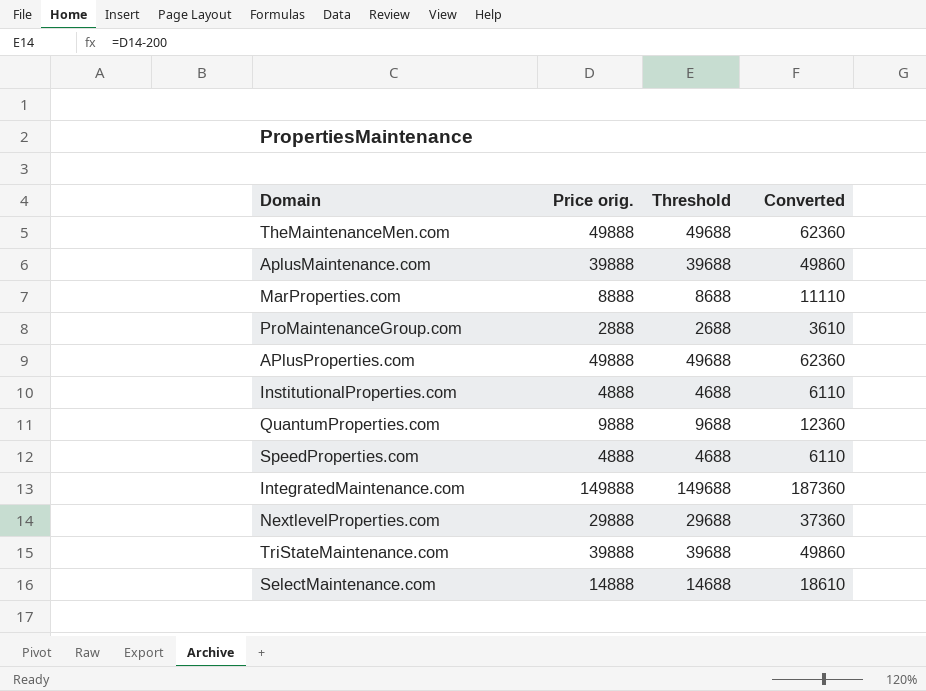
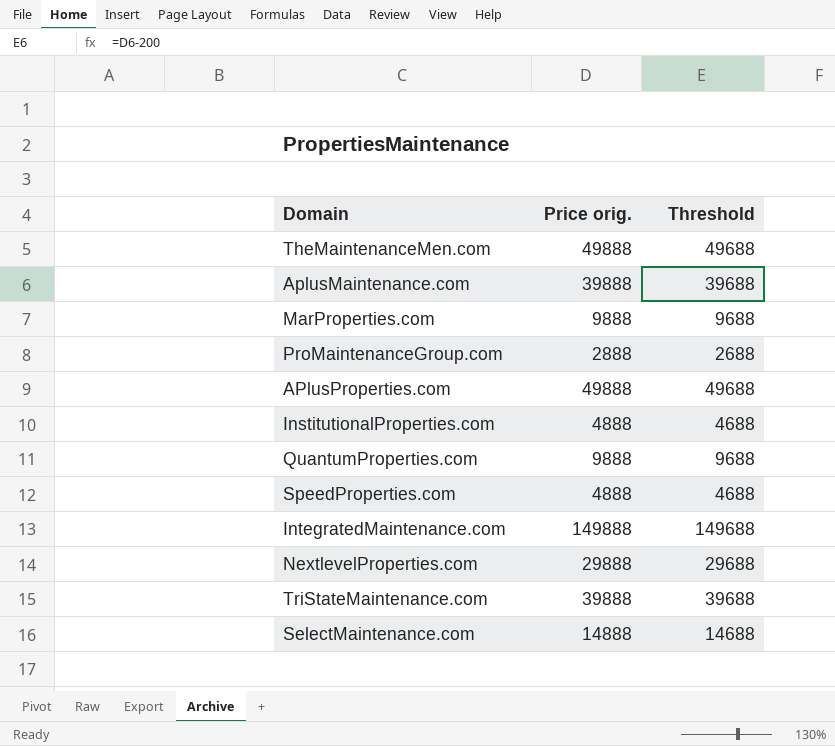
column Converted | formula: [Price orig.] * 1.25 -> none
MarProperties.com | Price orig.: 8888 -> 9888
MarProperties.com | Threshold: 8688 -> 9688

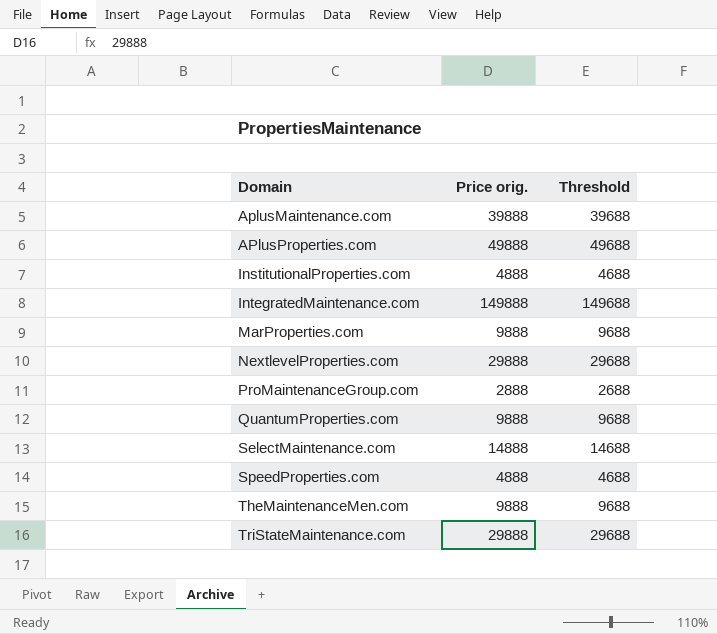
row order: none -> Domain ascending
TheMaintenanceMen.com | Price orig.: 49888 -> 9888
TheMaintenanceMen.com | Threshold: 49688 -> 9688
TriStateMaintenance.com | Price orig.: 39888 -> 29888
TriStateMaintenance.com | Threshold: 39688 -> 29688

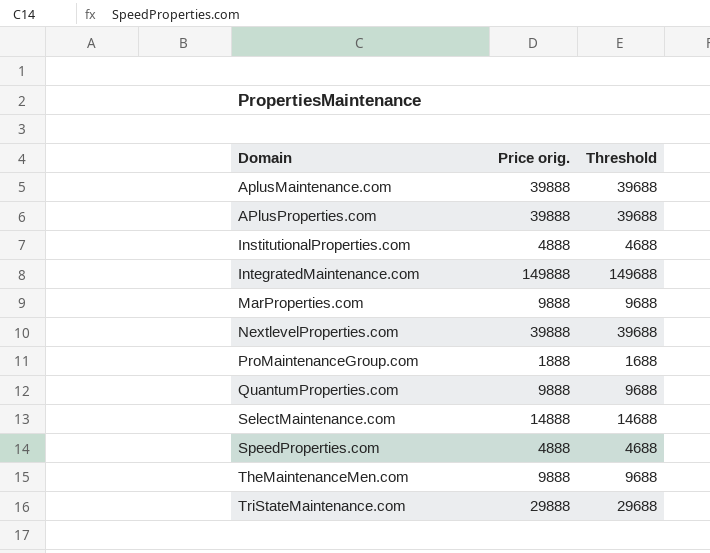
APlusProperties.com | Price orig.: 49888 -> 39888
APlusProperties.com | Threshold: 49688 -> 39688
NextlevelProperties.com | Price orig.: 29888 -> 39888
NextlevelProperties.com | Threshold: 29688 -> 39688
ProMaintenanceGroup.com | Price orig.: 2888 -> 1888
ProMaintenanceGroup.com | Threshold: 2688 -> 1688

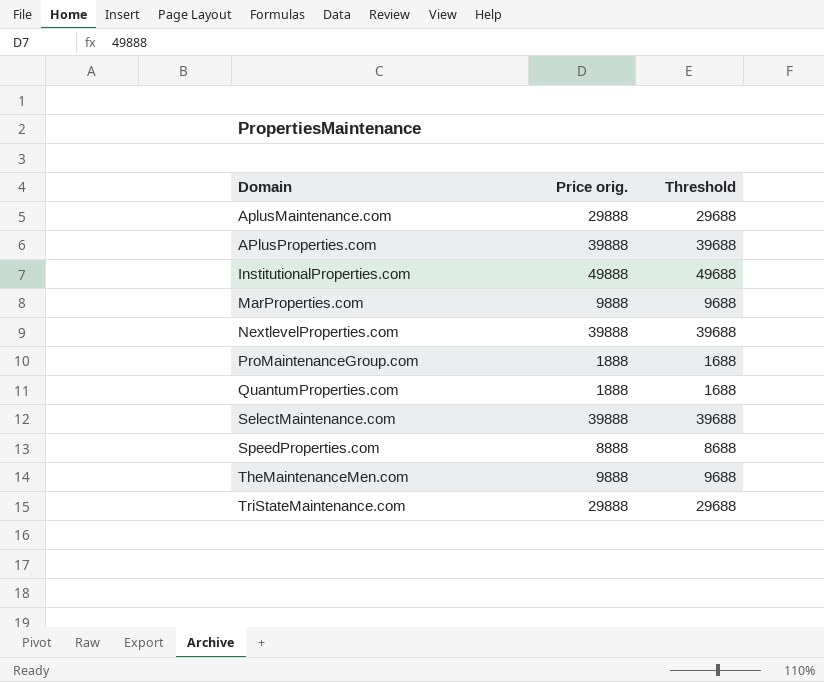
row IntegratedMaintenance.com: 149888 | 149688 -> none
AplusMaintenance.com | Price orig.: 39888 -> 29888
AplusMaintenance.com | Threshold: 39688 -> 29688
InstitutionalProperties.com | Price orig.: 4888 -> 49888
InstitutionalProperties.com | Threshold: 4688 -> 49688
QuantumProperties.com | Price orig.: 9888 -> 1888
QuantumProperties.com | Threshold: 9688 -> 1688
SelectMaintenance.com | Price orig.: 14888 -> 39888
SelectMaintenance.com | Threshold: 14688 -> 39688
SpeedProperties.com | Price orig.: 4888 -> 8888
SpeedProperties.com | Threshold: 4688 -> 8688

